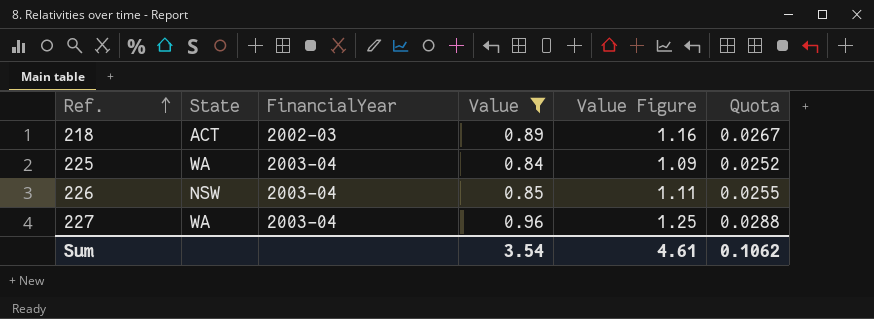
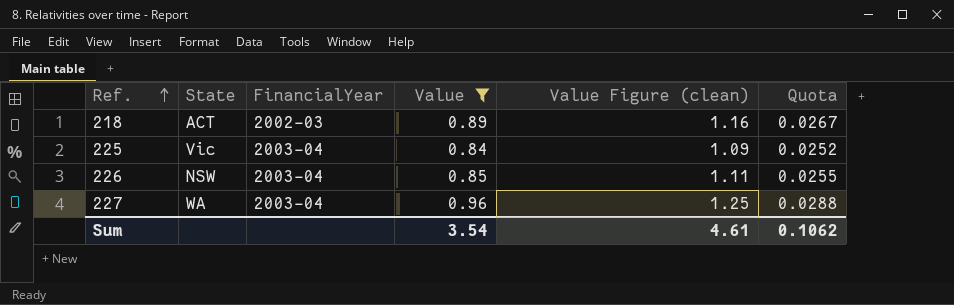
column name: Value Figure -> Value Figure (clean)
225 | State: WA -> Vic

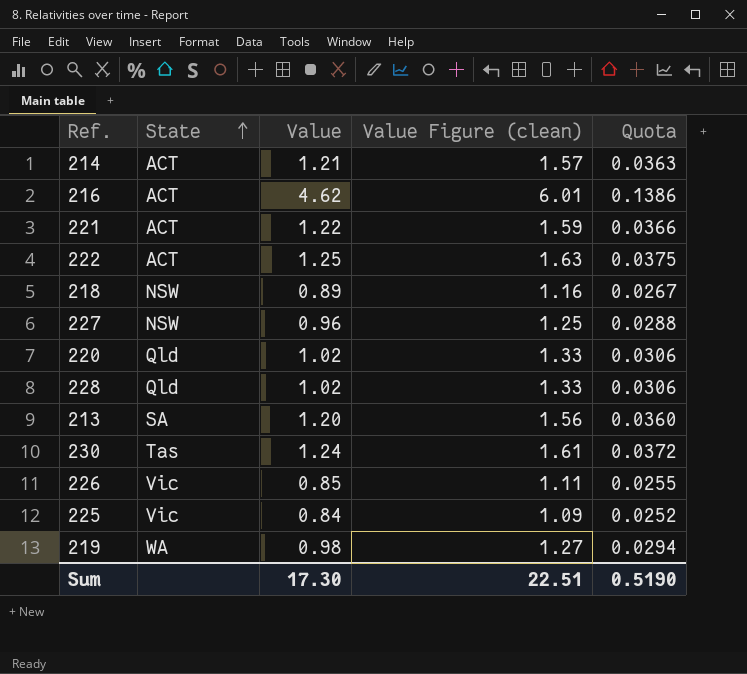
filter: Value <= 0.96 -> none
row order: Ref. ascending -> State ascending
column FinancialYear | position: 3 -> none
218 | State: ACT -> NSW
227 | State: WA -> NSW
226 | State: NSW -> Vic
Sum | Value: 3.54 -> 17.30
Sum | Value Figure (clean): 4.61 -> 22.51
Sum | Quota: 0.1062 -> 0.5190

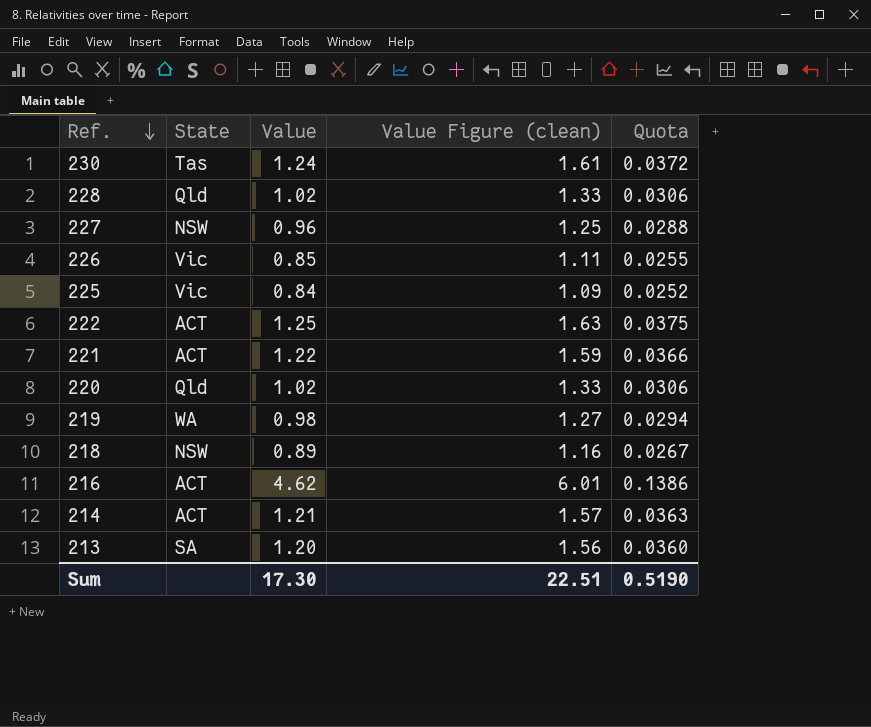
row order: State ascending -> Ref. descending

